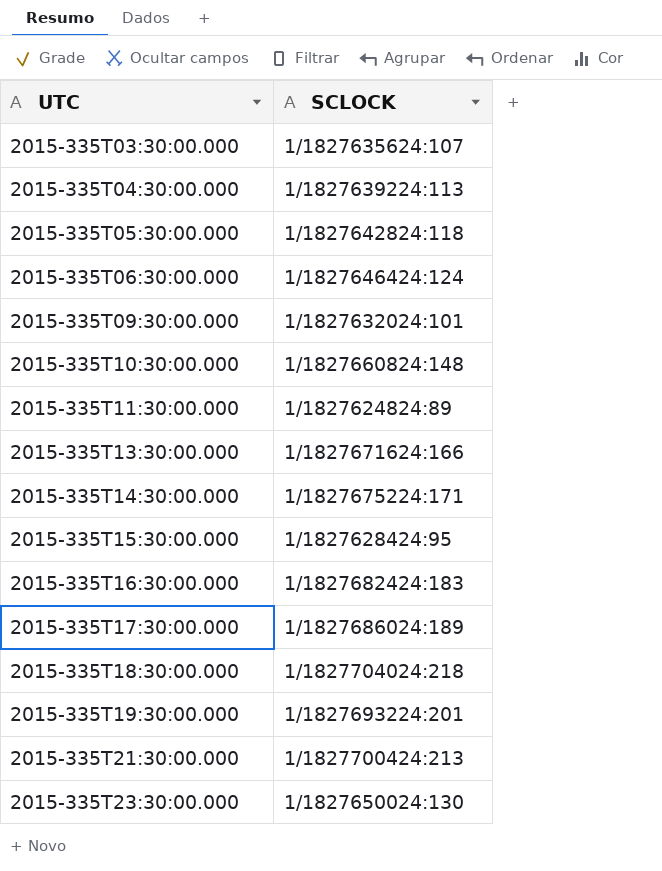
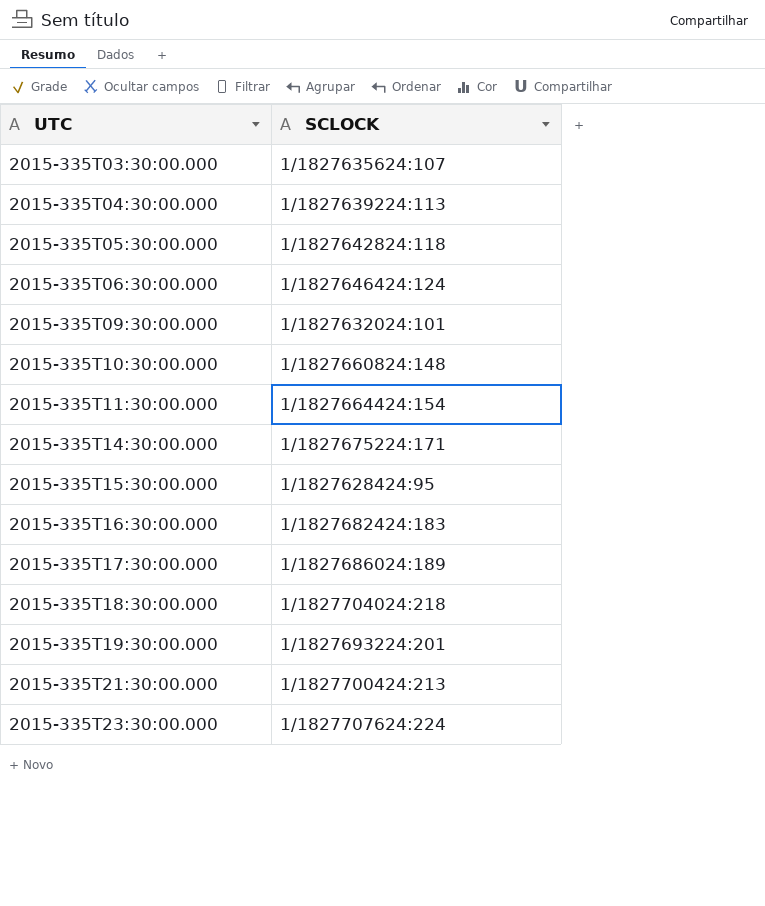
row 2015-335T13:30:00.000: 1/1827671624:166 -> none
2015-335T11:30:00.000 | SCLOCK: 1/1827624824:89 -> 1/1827664424:154
2015-335T23:30:00.000 | SCLOCK: 1/1827650024:130 -> 1/1827707624:224

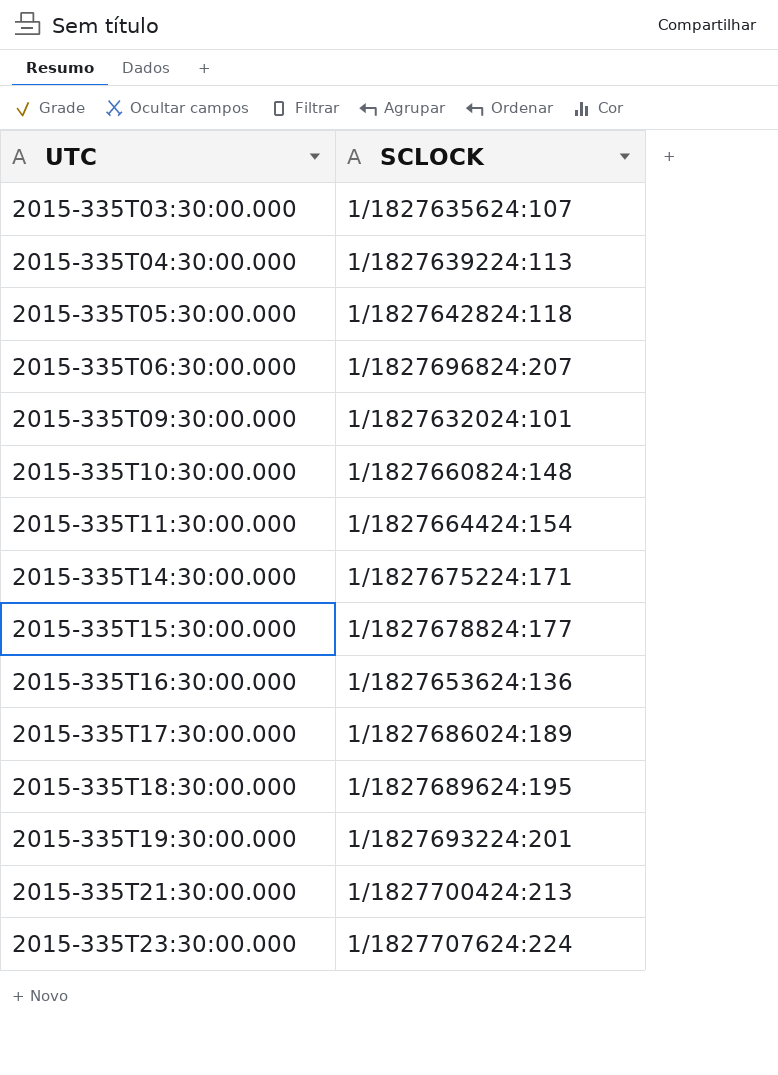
2015-335T06:30:00.000 | SCLOCK: 1/1827646424:124 -> 1/1827696824:207
2015-335T15:30:00.000 | SCLOCK: 1/1827628424:95 -> 1/1827678824:177
2015-335T16:30:00.000 | SCLOCK: 1/1827682424:183 -> 1/1827653624:136
2015-335T18:30:00.000 | SCLOCK: 1/1827704024:218 -> 1/1827689624:195

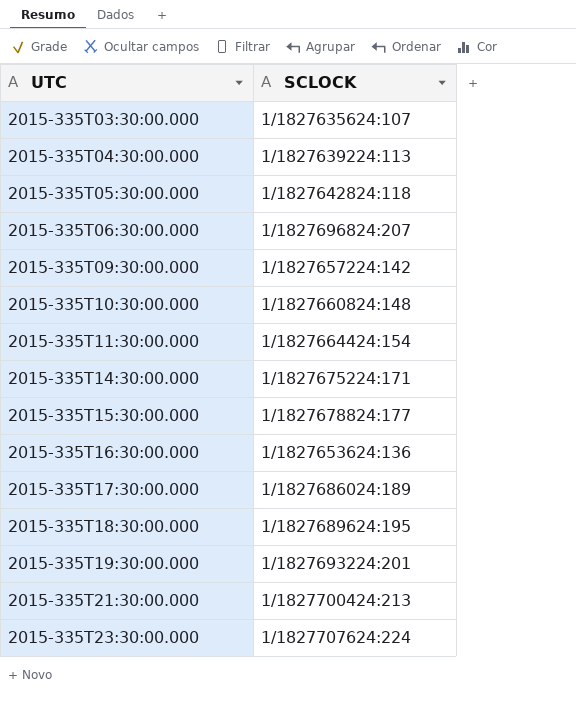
2015-335T09:30:00.000 | SCLOCK: 1/1827632024:101 -> 1/1827657224:142

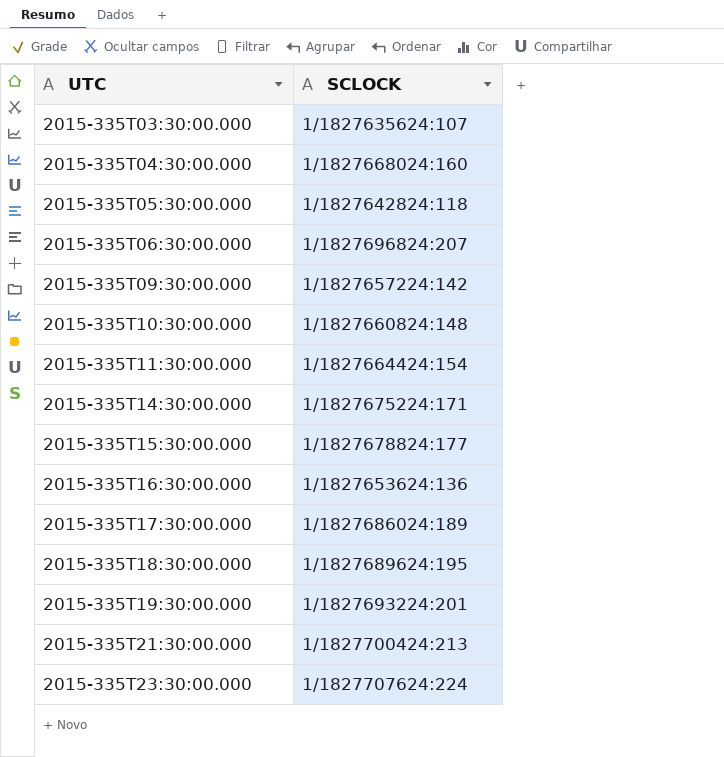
2015-335T04:30:00.000 | SCLOCK: 1/1827639224:113 -> 1/1827668024:160

